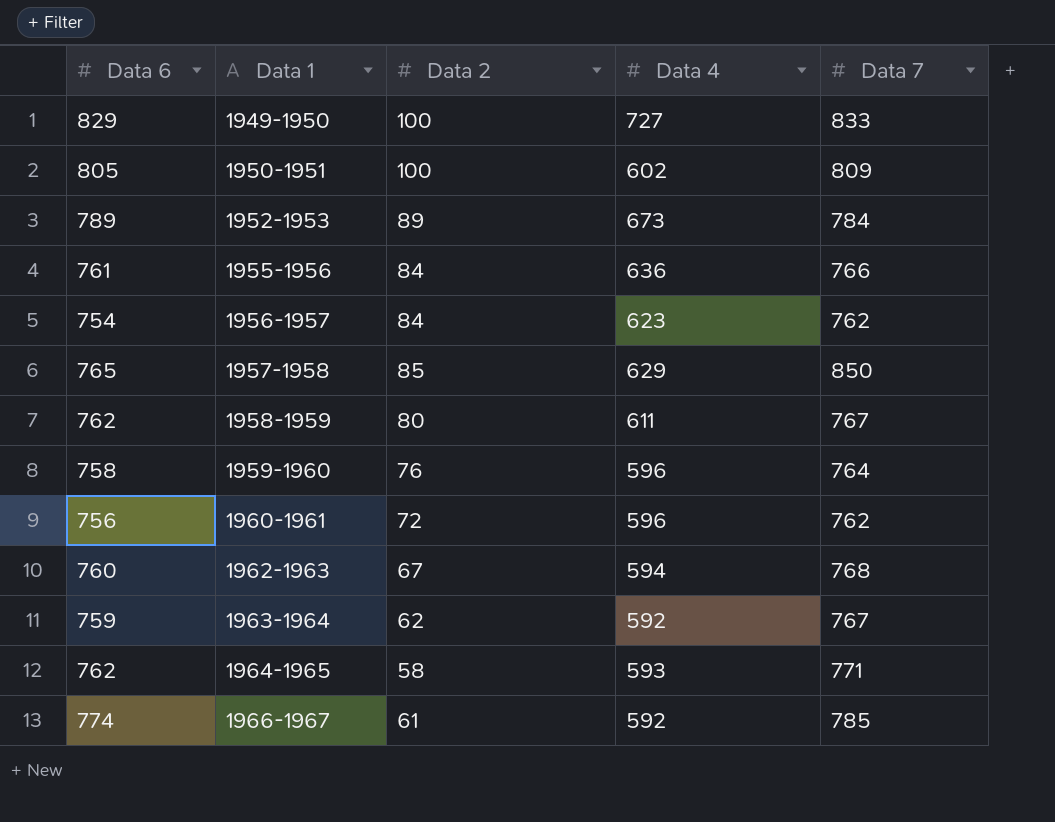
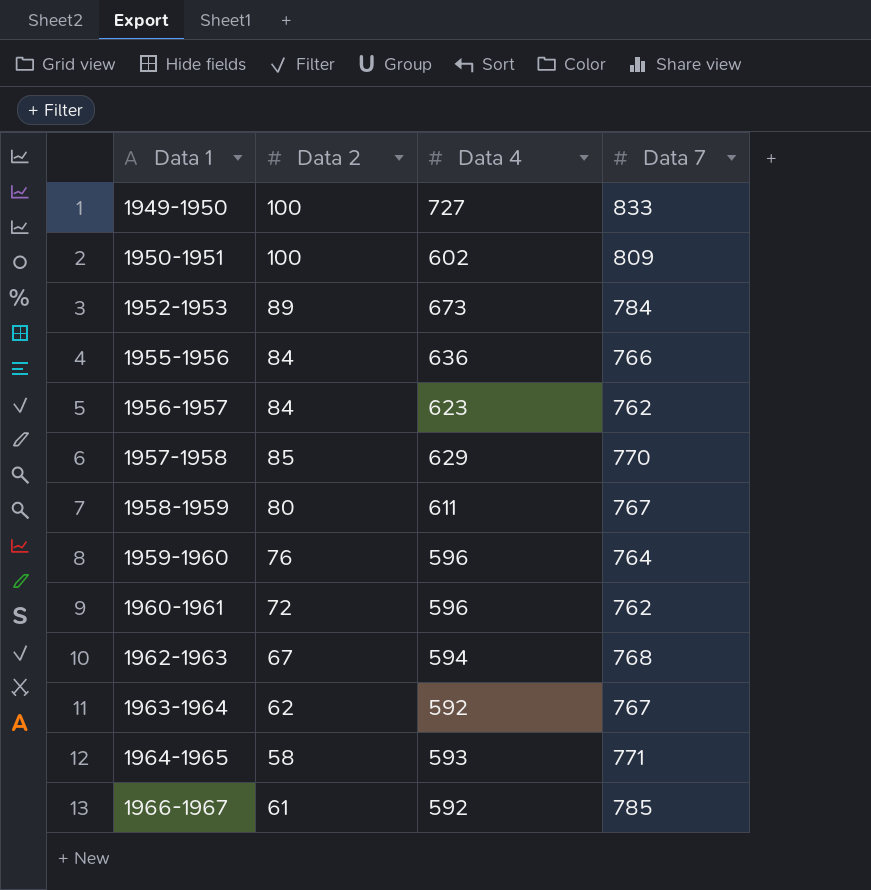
column Data 6 | position: 1 -> none
1957-1958 | Data 7: 850 -> 770

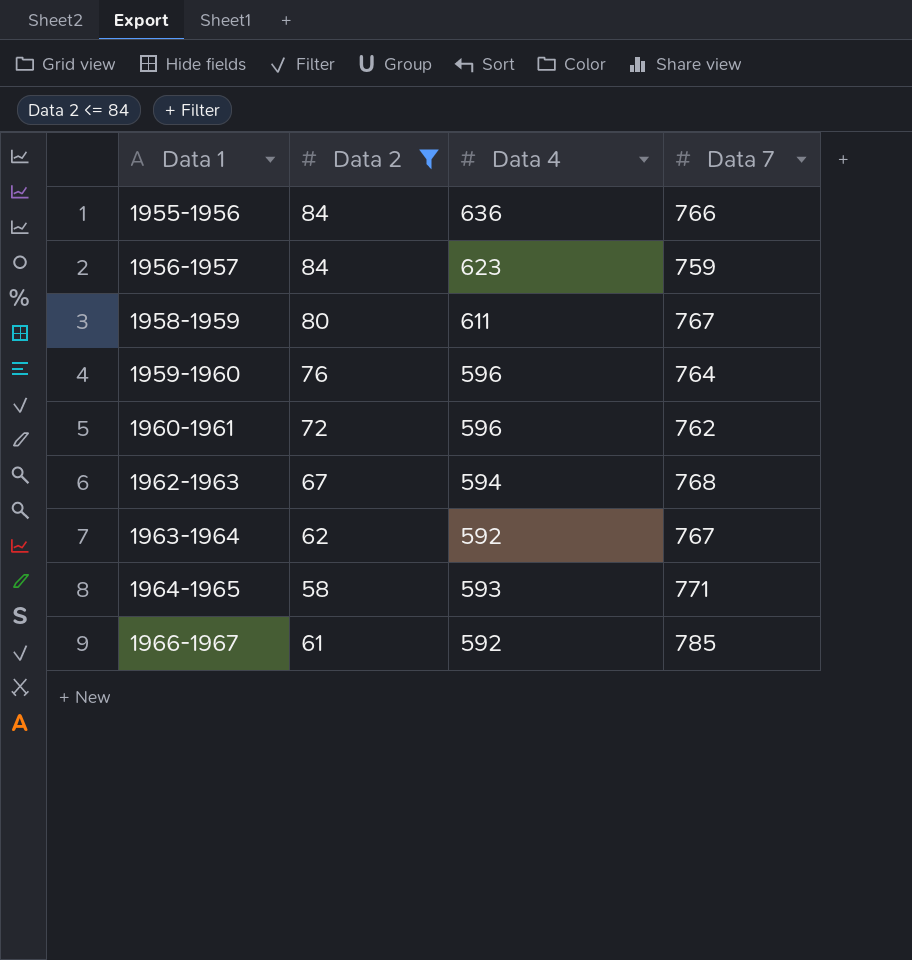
filter: none -> Data 2 <= 84
1956-1957 | Data 7: 762 -> 759

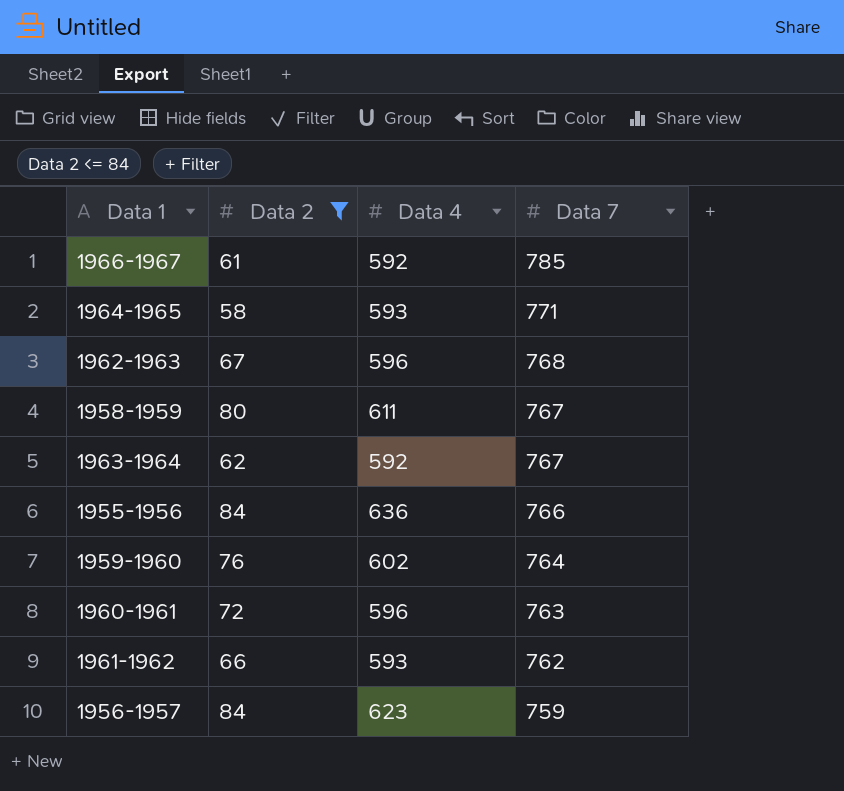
row order: Data 1 ascending -> Data 7 descending
1962-1963 | Data 4: 594 -> 596
1959-1960 | Data 4: 596 -> 602
1960-1961 | Data 7: 762 -> 763
row 1961-1962: none -> 66 | 593 | 762

